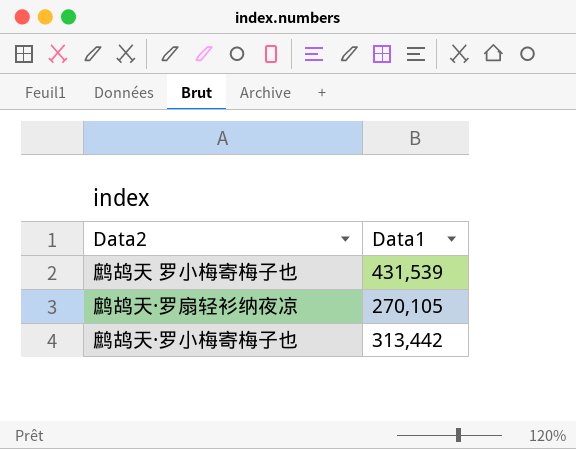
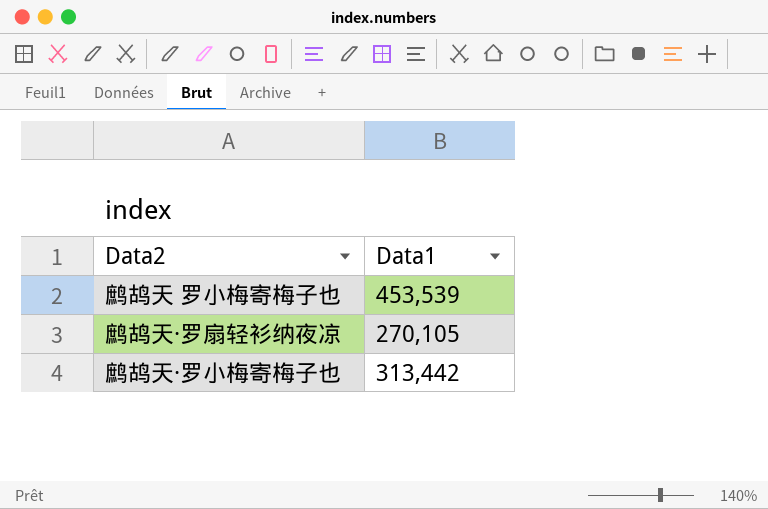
鹧鸪天 罗小梅寄梅子也 | Data1: 431,539 -> 453,539

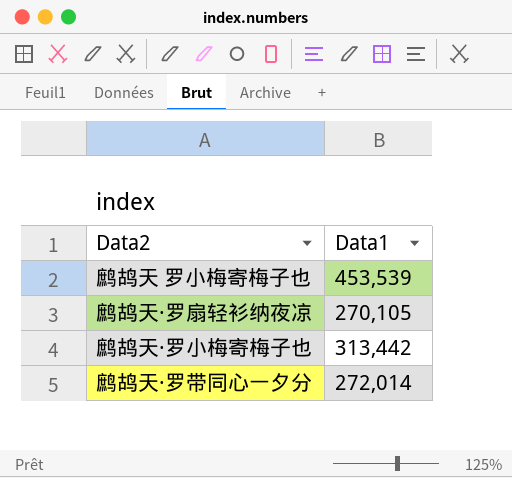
row 鹧鸪天·罗带同心一夕分: none -> 272,014

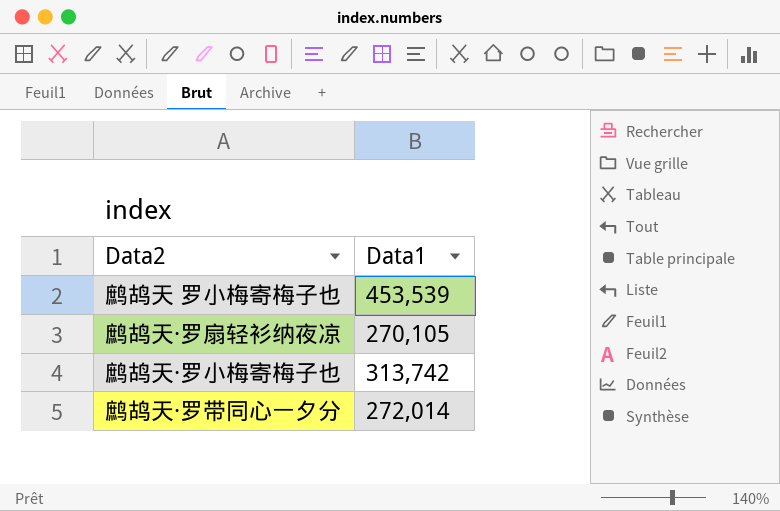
鹧鸪天·罗小梅寄梅子也 | Data1: 313,442 -> 313,742

